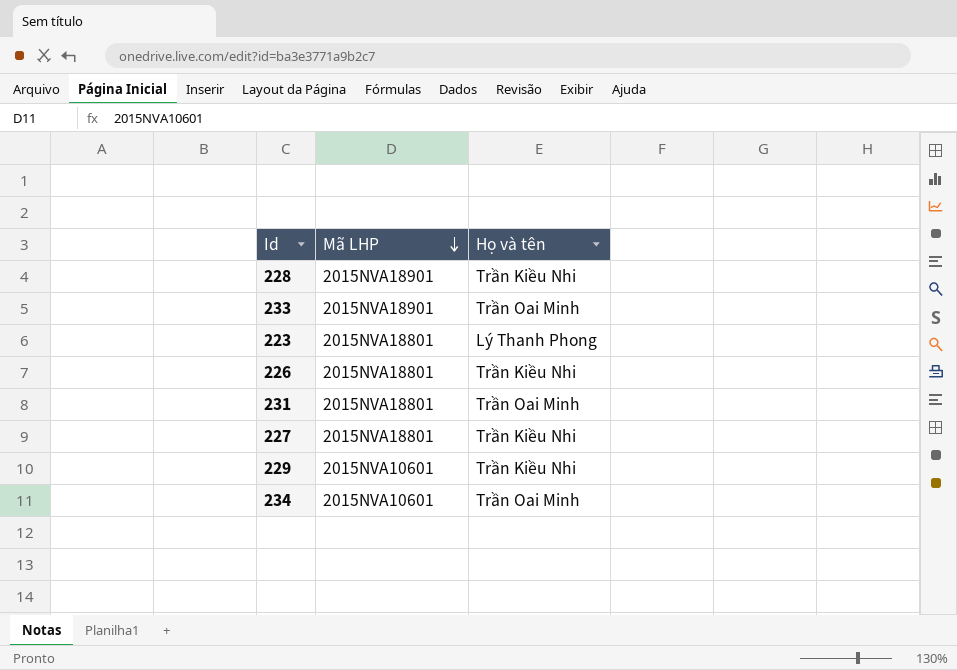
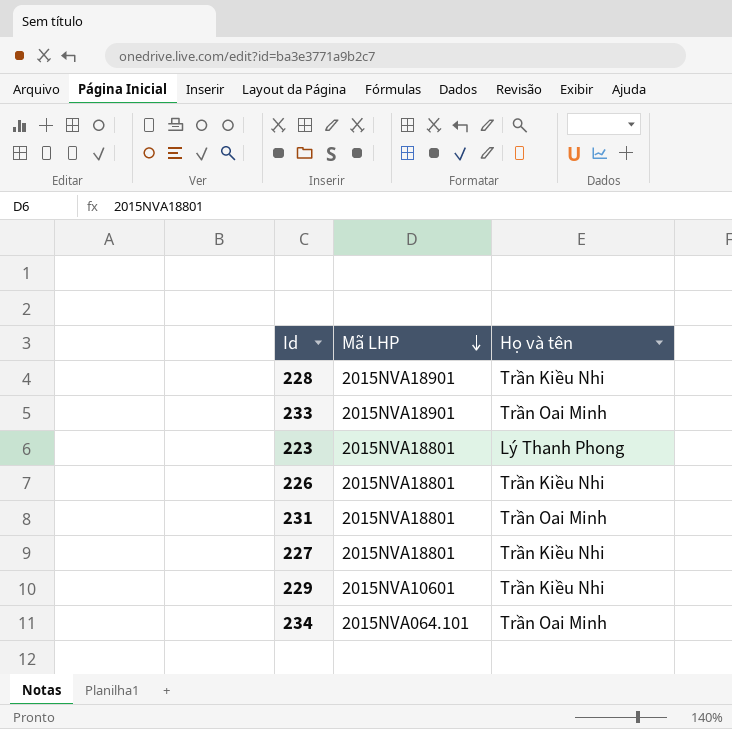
234 | Mã LHP: 2015NVA10601 -> 2015NVA064.101

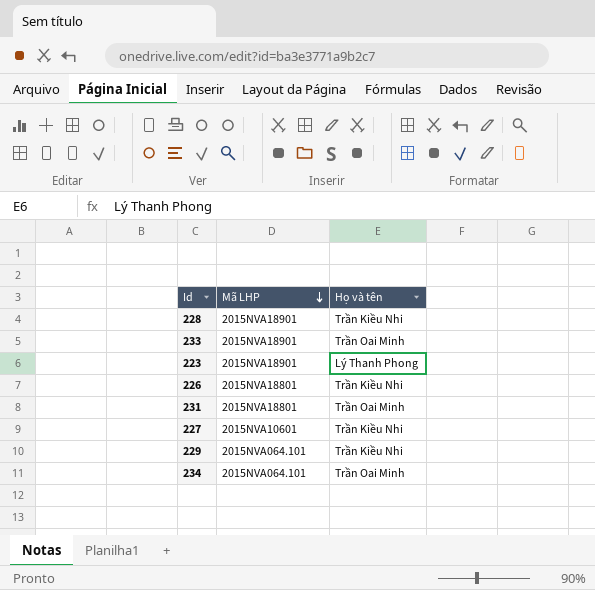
223 | Mã LHP: 2015NVA18801 -> 2015NVA18901
227 | Mã LHP: 2015NVA18801 -> 2015NVA10601
229 | Mã LHP: 2015NVA10601 -> 2015NVA064.101

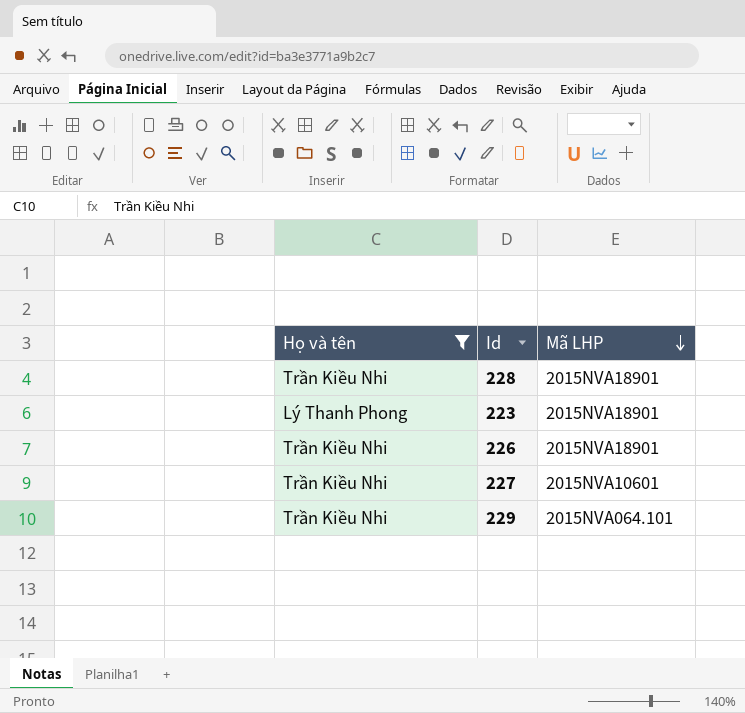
filter: none -> Họ và tên != Trần Oai Minh
column Họ và tên | position: 3 -> 1
226 | Mã LHP: 2015NVA18801 -> 2015NVA18901

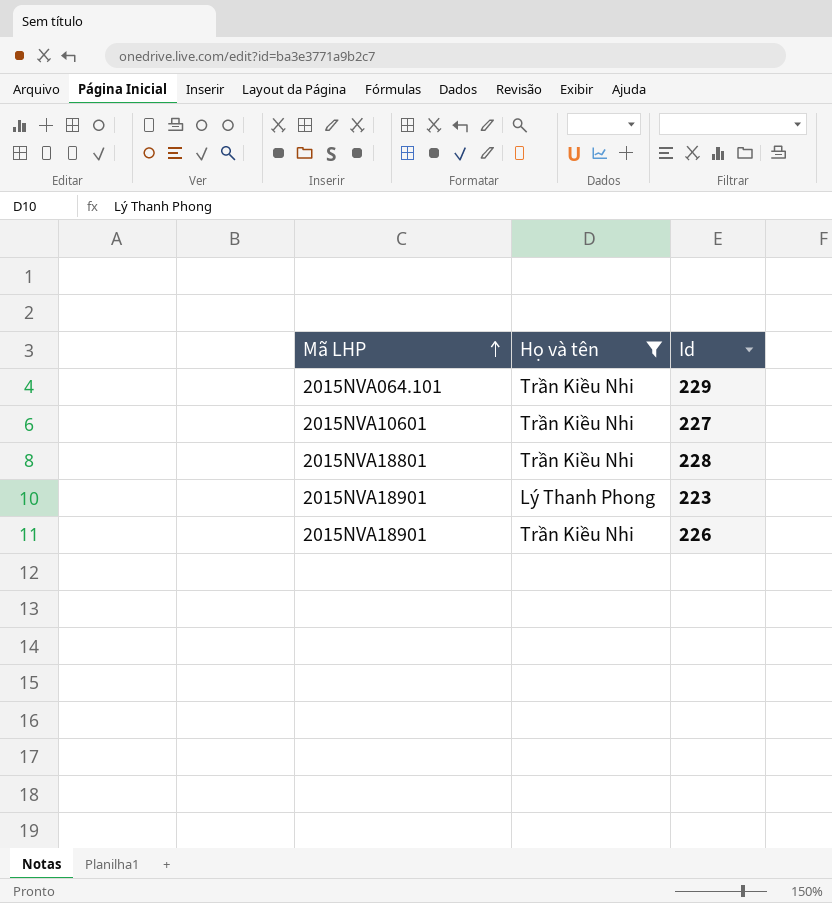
row order: Mã LHP descending -> Mã LHP ascending
column Mã LHP | position: 3 -> 1
228 | Mã LHP: 2015NVA18901 -> 2015NVA18801

